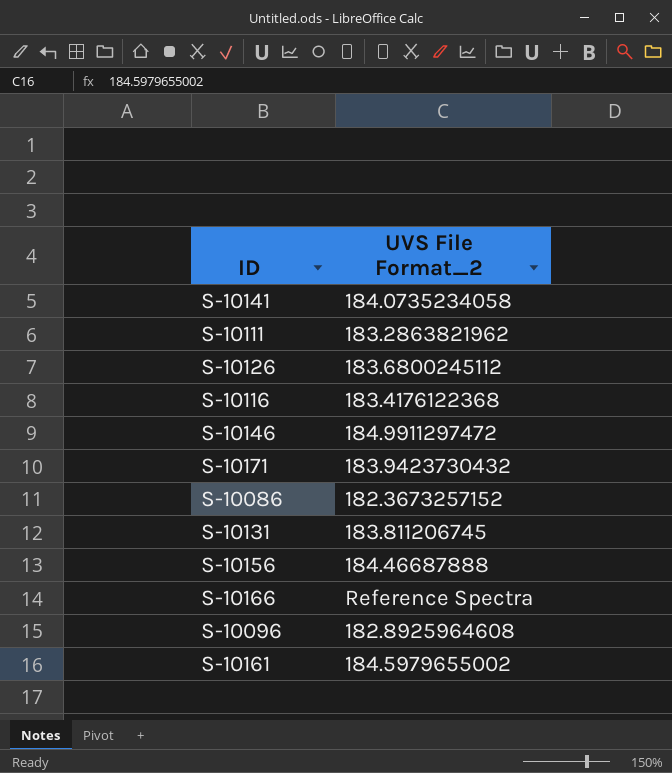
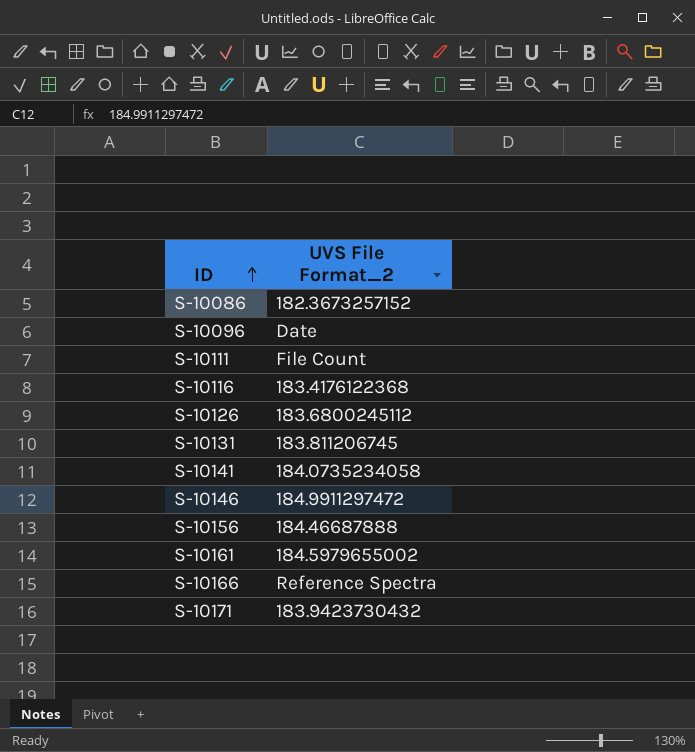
row order: none -> ID ascending
S-10096 | UVS File Format_2: 182.8925964608 -> Date
S-10111 | UVS File Format_2: 183.2863821962 -> File Count

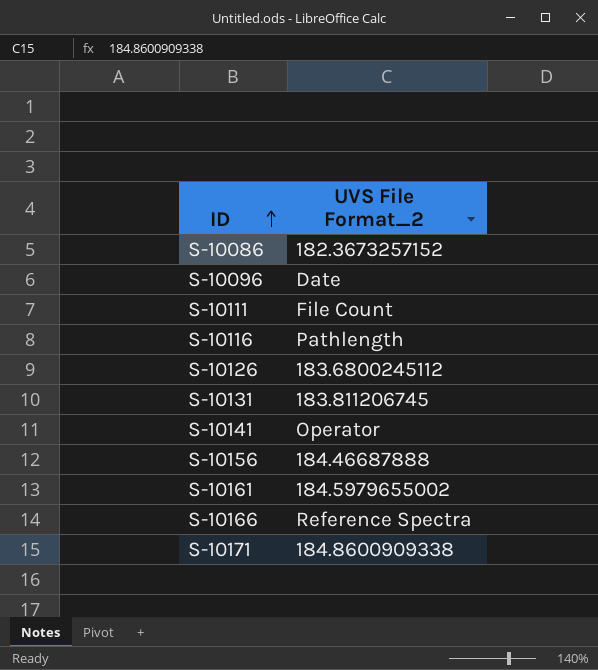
row S-10146: 184.9911297472 -> none
S-10116 | UVS File Format_2: 183.4176122368 -> Pathlength
S-10141 | UVS File Format_2: 184.0735234058 -> Operator
S-10171 | UVS File Format_2: 183.9423730432 -> 184.8600909338

